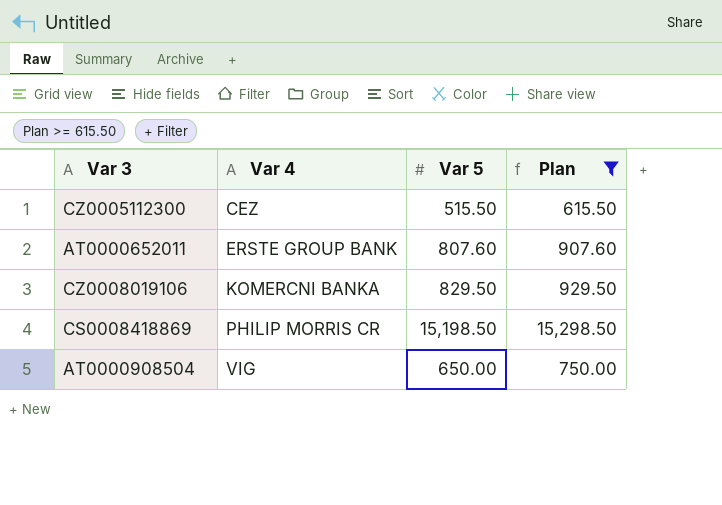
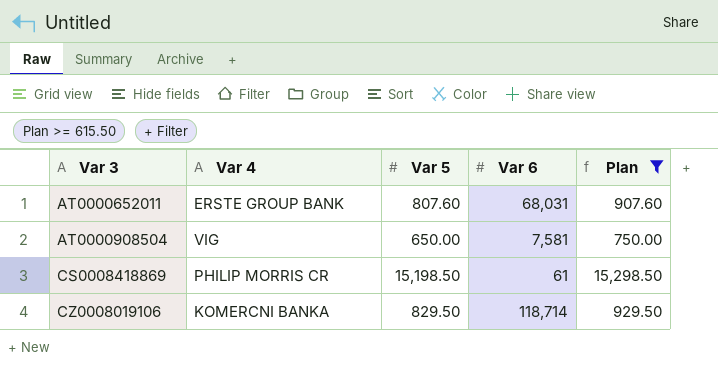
row order: Var 4 ascending -> Var 3 ascending
column Var 6 | position: none -> 4
row CZ0005112300: CEZ | 515.50 | 615.50 -> none

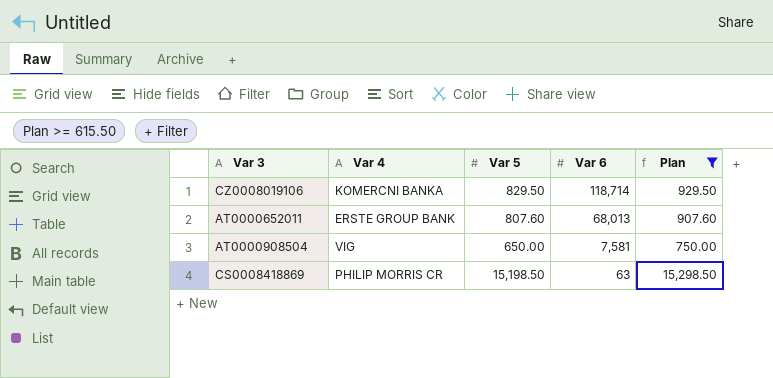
row order: Var 3 ascending -> Var 6 descending
AT0000652011 | Var 6: 68,031 -> 68,013
CS0008418869 | Var 6: 61 -> 63

